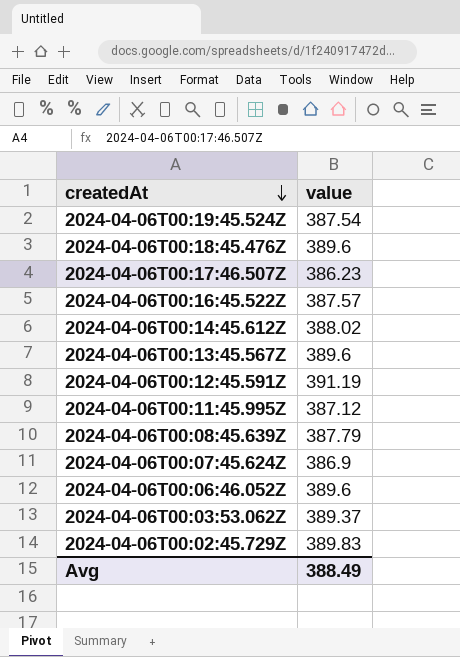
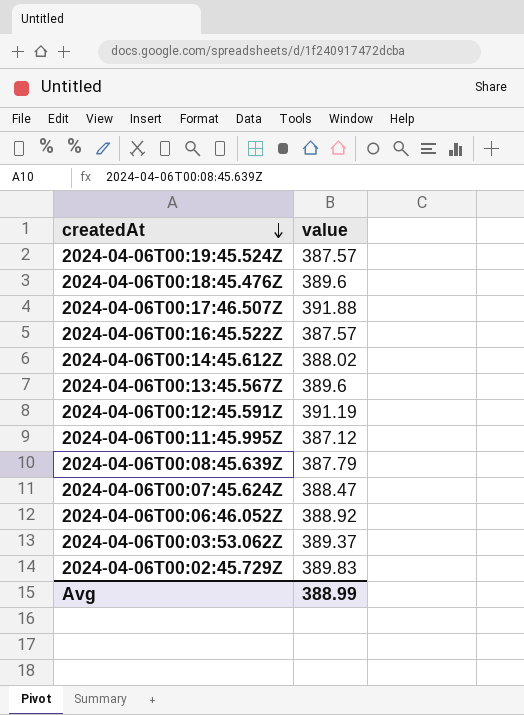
2024-04-06T00:19:45.524Z | value: 387.54 -> 387.57
2024-04-06T00:17:46.507Z | value: 386.23 -> 391.88
2024-04-06T00:07:45.624Z | value: 386.9 -> 388.47
2024-04-06T00:06:46.052Z | value: 389.6 -> 388.92
Avg | value: 388.49 -> 388.99

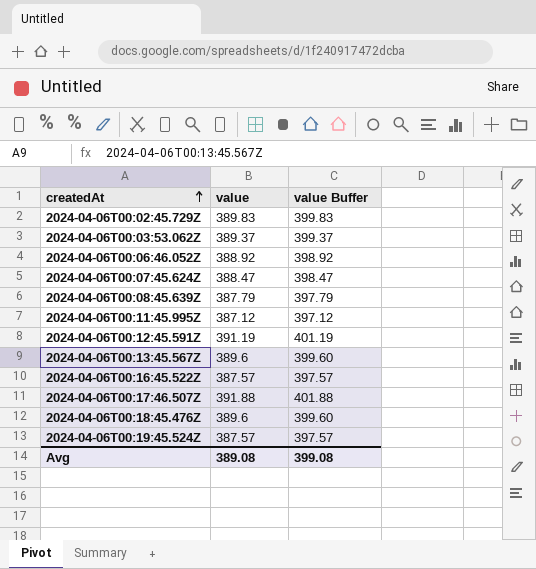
row order: createdAt descending -> createdAt ascending
column value Buffer | formula: none -> [value] + 10
row 2024-04-06T00:14:45.612Z: 388.02 -> none
Avg | value: 388.99 -> 389.08

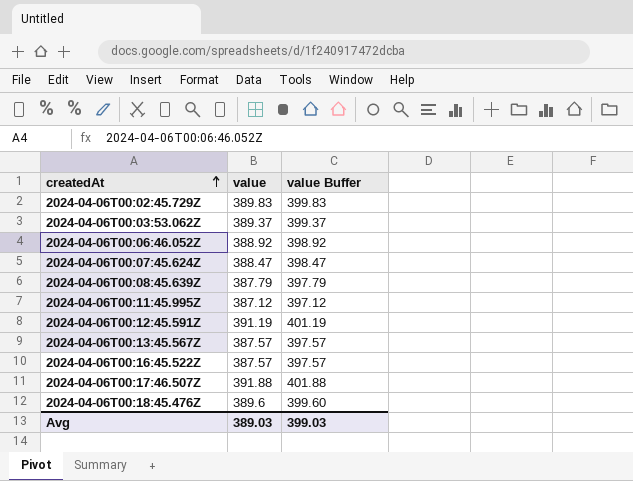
row 2024-04-06T00:19:45.524Z: 387.57 | 397.57 -> none
2024-04-06T00:13:45.567Z | value: 389.6 -> 387.57
2024-04-06T00:13:45.567Z | value Buffer: 399.60 -> 397.57
Avg | value: 389.08 -> 389.03
Avg | value Buffer: 399.08 -> 399.03

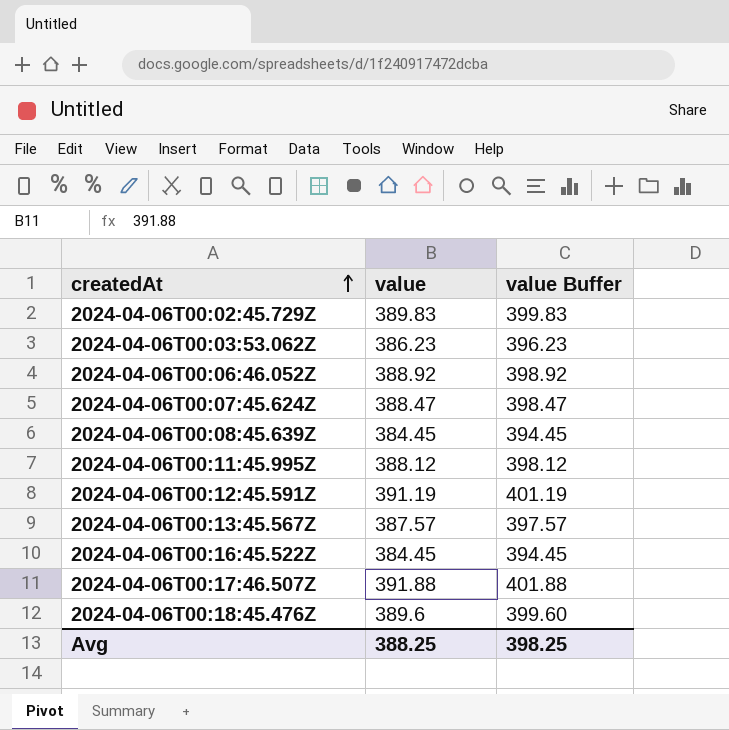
2024-04-06T00:03:53.062Z | value: 389.37 -> 386.23
2024-04-06T00:03:53.062Z | value Buffer: 399.37 -> 396.23
2024-04-06T00:08:45.639Z | value: 387.79 -> 384.45
2024-04-06T00:08:45.639Z | value Buffer: 397.79 -> 394.45
2024-04-06T00:11:45.995Z | value: 387.12 -> 388.12
2024-04-06T00:11:45.995Z | value Buffer: 397.12 -> 398.12
2024-04-06T00:16:45.522Z | value: 387.57 -> 384.45
2024-04-06T00:16:45.522Z | value Buffer: 397.57 -> 394.45
Avg | value: 389.03 -> 388.25
Avg | value Buffer: 399.03 -> 398.25

